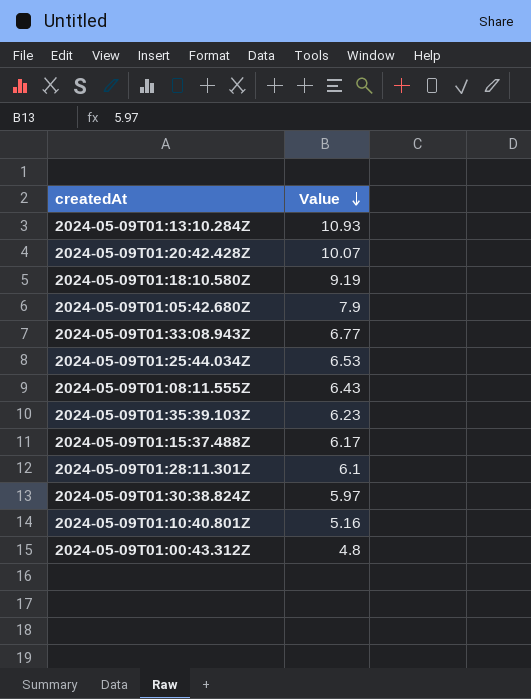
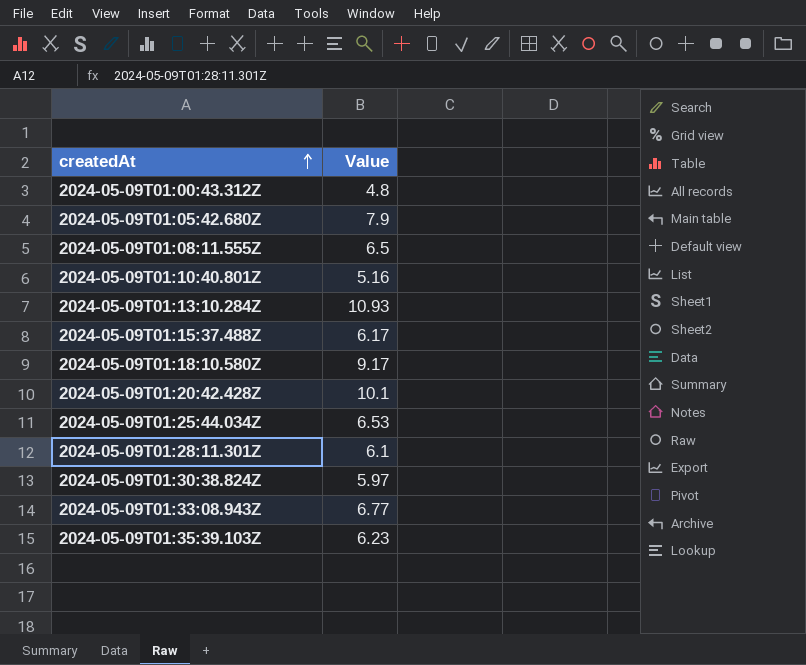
row order: Value descending -> createdAt ascending
2024-05-09T01:08:11.555Z | Value: 6.43 -> 6.5
2024-05-09T01:18:10.580Z | Value: 9.19 -> 9.17
2024-05-09T01:20:42.428Z | Value: 10.07 -> 10.1

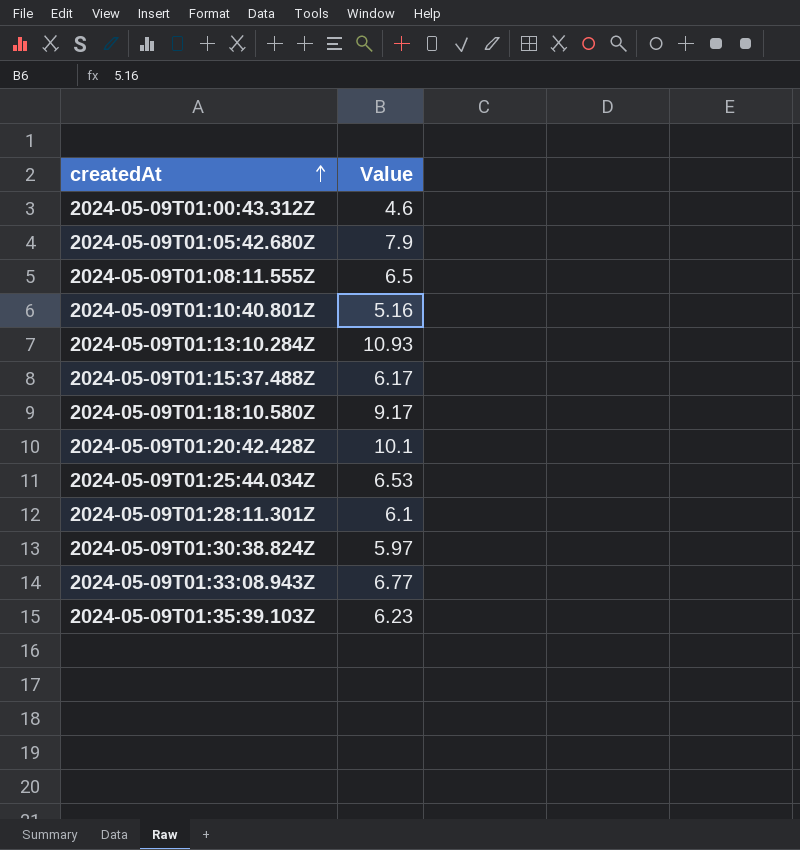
2024-05-09T01:00:43.312Z | Value: 4.8 -> 4.6

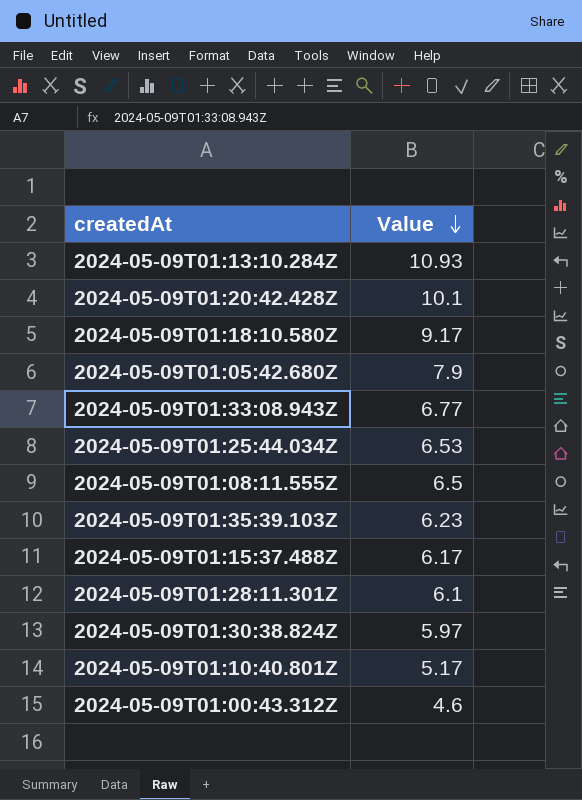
row order: createdAt ascending -> Value descending
2024-05-09T01:10:40.801Z | Value: 5.16 -> 5.17

